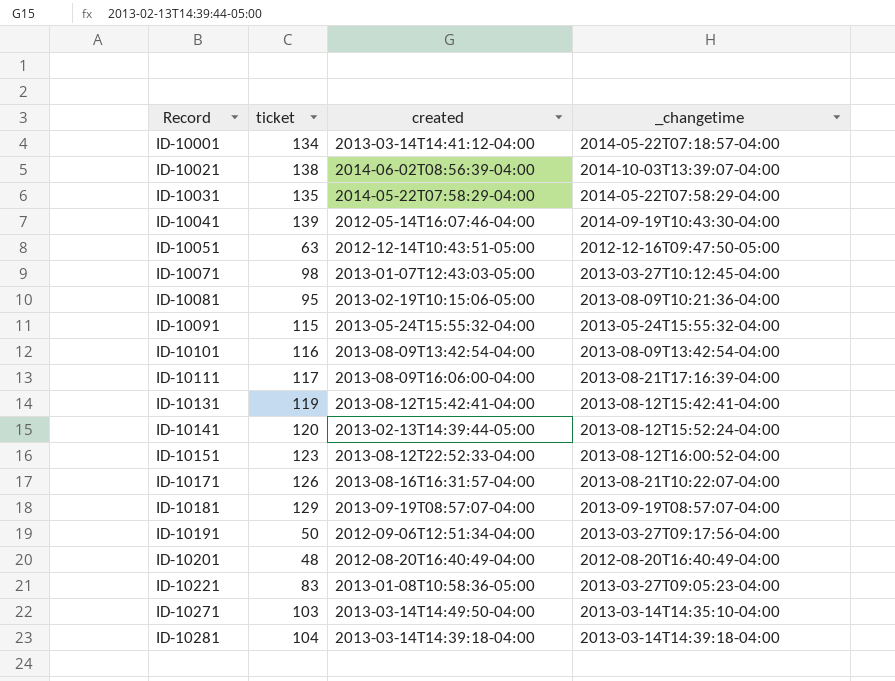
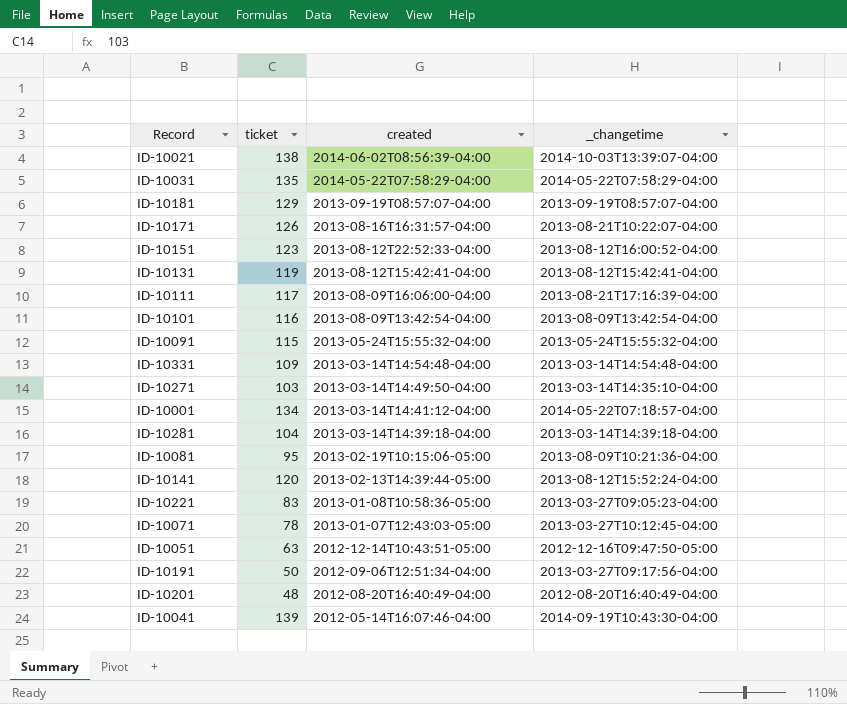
row order: Record ascending -> created descending
row ID-10331: none -> 109 | 2013-03-14T14:54:48-04:00 | 2013-03-14T14:54:48-04:00
ID-10071 | ticket: 98 -> 78

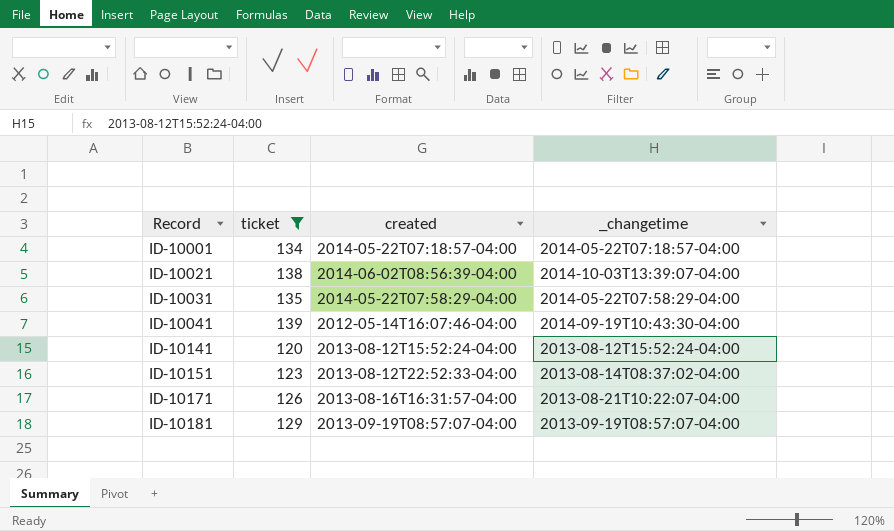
filter: none -> ticket >= 120
row order: created descending -> Record ascending
ID-10001 | created: 2013-03-14T14:41:12-04:00 -> 2014-05-22T07:18:57-04:00
ID-10141 | created: 2013-02-13T14:39:44-05:00 -> 2013-08-12T15:52:24-04:00
ID-10151 | _changetime: 2013-08-12T16:00:52-04:00 -> 2013-08-14T08:37:02-04:00

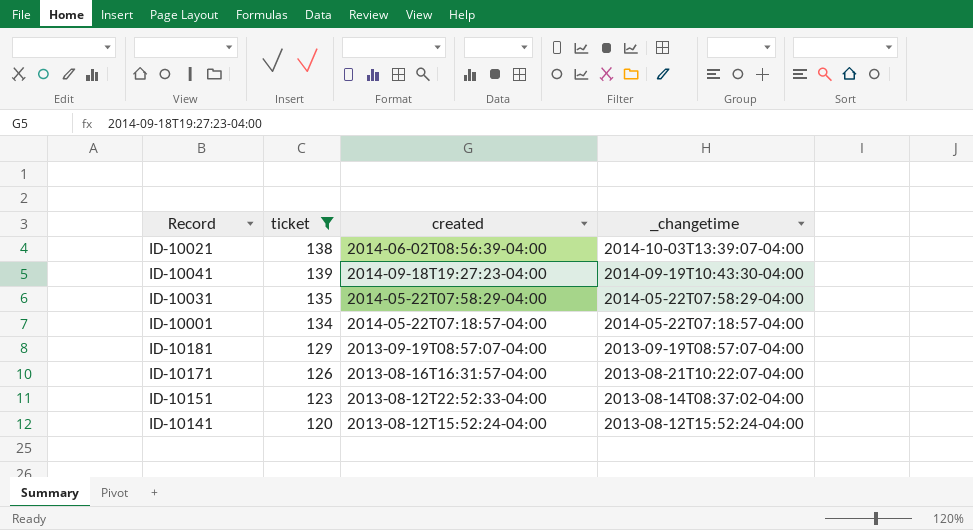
row order: Record ascending -> _changetime descending
ID-10041 | created: 2012-05-14T16:07:46-04:00 -> 2014-09-18T19:27:23-04:00

